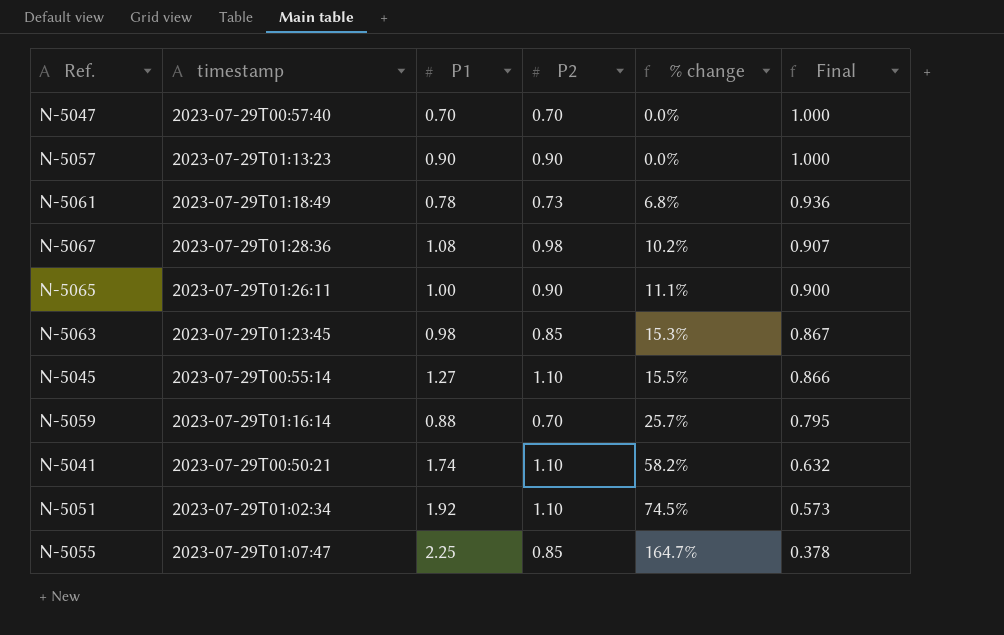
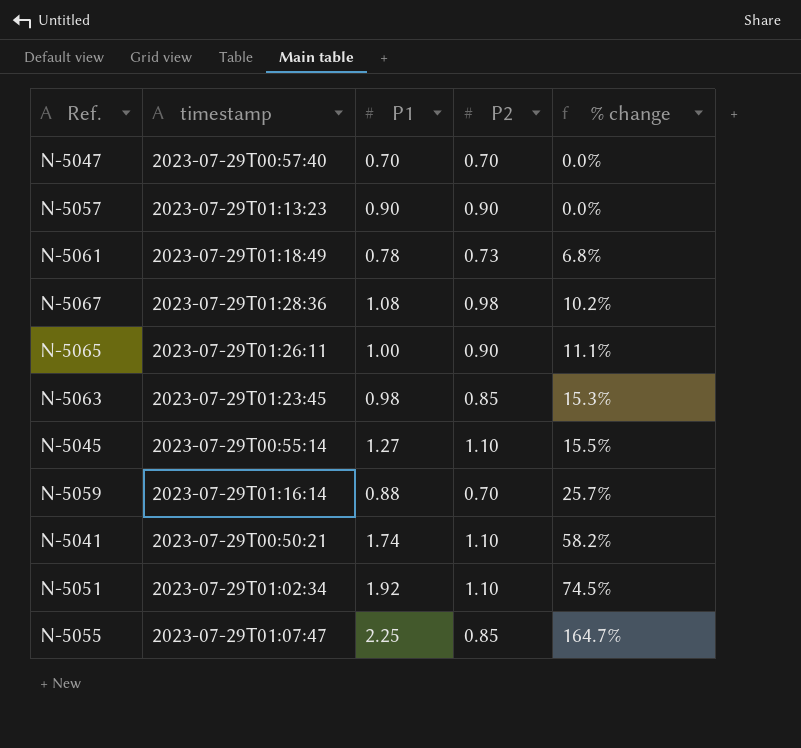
column Final | formula: [P2] / [P1] -> none

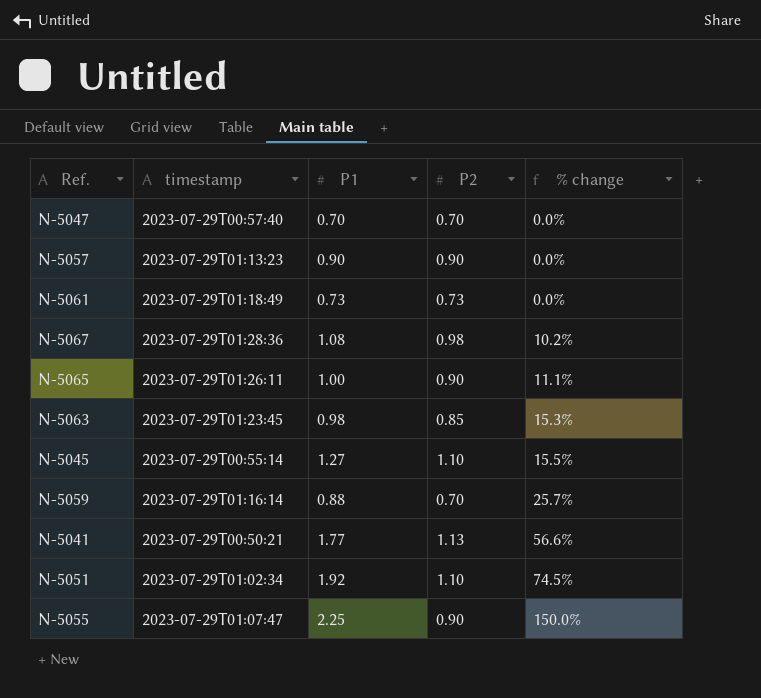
N-5061 | P1: 0.78 -> 0.73
N-5061 | % change: 6.8% -> 0.0%
N-5041 | P1: 1.74 -> 1.77
N-5041 | P2: 1.10 -> 1.13
N-5041 | % change: 58.2% -> 56.6%
N-5055 | P2: 0.85 -> 0.90
N-5055 | % change: 164.7% -> 150.0%

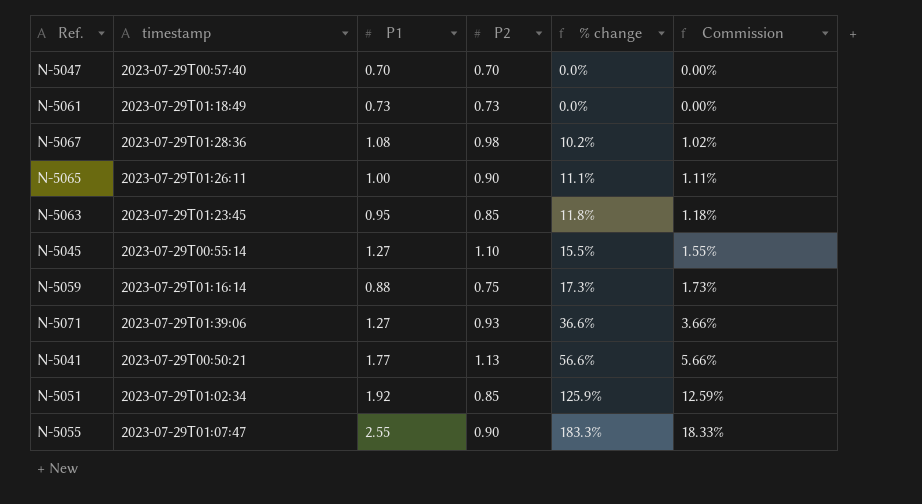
column Commission | formula: none -> [% change] * 0.1
row N-5057: 2023-07-29T01:13:23 | 0.90 | 0.90 | 0.0% -> none
N-5063 | P1: 0.98 -> 0.95
N-5063 | % change: 15.3% -> 11.8%
N-5059 | P2: 0.70 -> 0.75
N-5059 | % change: 25.7% -> 17.3%
row N-5071: none -> 2023-07-29T01:39:06 | 1.27 | 0.93 | 36.6% | 3.66%
N-5051 | P2: 1.10 -> 0.85
N-5051 | % change: 74.5% -> 125.9%
N-5055 | P1: 2.25 -> 2.55
N-5055 | % change: 150.0% -> 183.3%

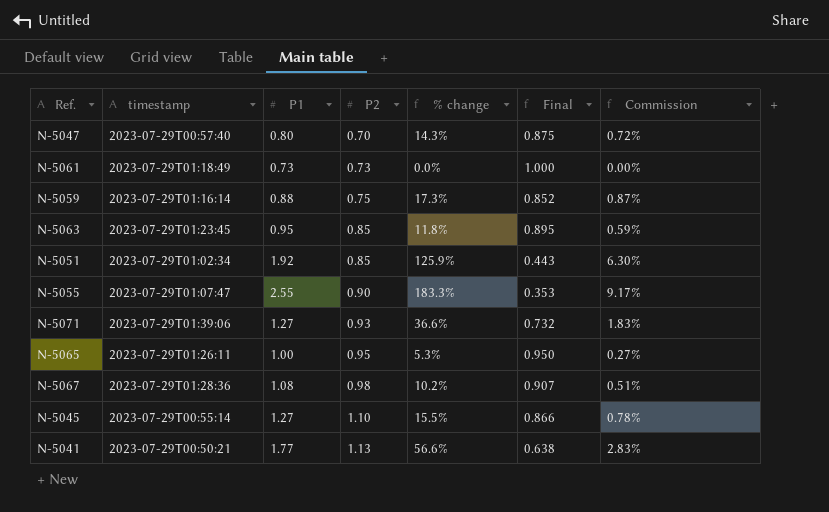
row order: % change ascending -> P2 ascending
column Final | formula: none -> [P2] / [P1]
column Commission | formula: [% change] * 0.1 -> [% change] * 0.05
N-5047 | P1: 0.70 -> 0.80
N-5047 | % change: 0.0% -> 14.3%
N-5065 | P2: 0.90 -> 0.95
N-5065 | % change: 11.1% -> 5.3%

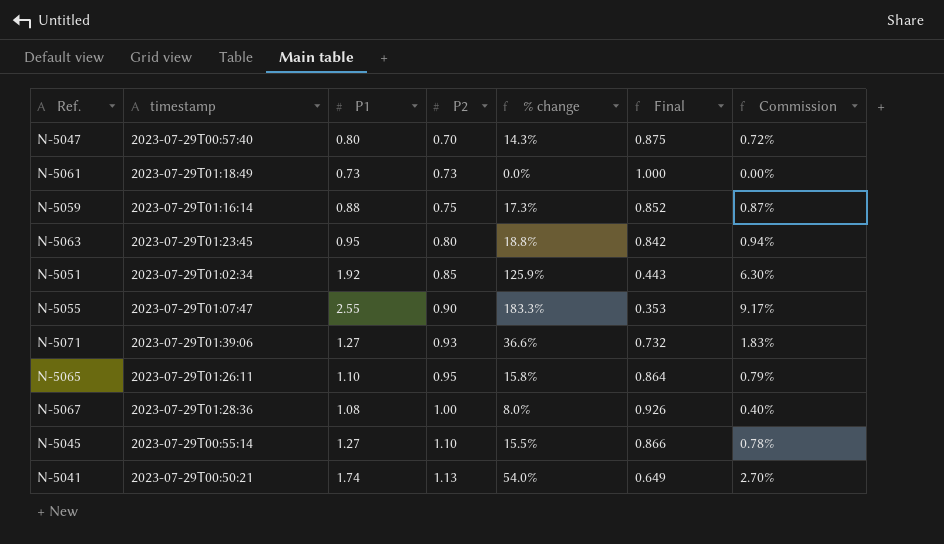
N-5063 | P2: 0.85 -> 0.80
N-5063 | % change: 11.8% -> 18.8%
N-5063 | Final: 0.895 -> 0.842
N-5063 | Commission: 0.59% -> 0.94%
N-5065 | P1: 1.00 -> 1.10
N-5065 | % change: 5.3% -> 15.8%
N-5065 | Final: 0.950 -> 0.864
N-5065 | Commission: 0.27% -> 0.79%
N-5067 | P2: 0.98 -> 1.00
N-5067 | % change: 10.2% -> 8.0%
N-5067 | Final: 0.907 -> 0.926
N-5067 | Commission: 0.51% -> 0.40%
N-5041 | P1: 1.77 -> 1.74
N-5041 | % change: 56.6% -> 54.0%
N-5041 | Final: 0.638 -> 0.649
N-5041 | Commission: 2.83% -> 2.70%

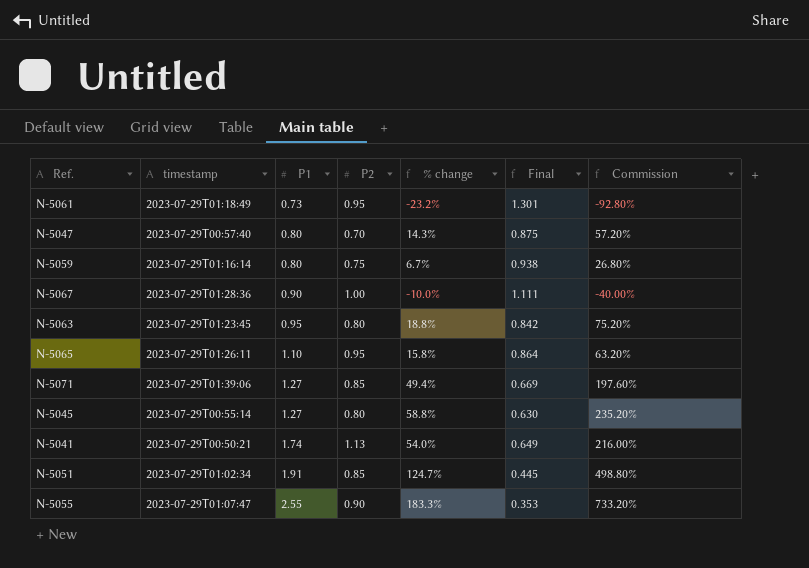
row order: P2 ascending -> P1 ascending
column Commission | formula: [% change] * 0.05 -> [% change] * 4
N-5061 | P2: 0.73 -> 0.95
N-5061 | % change: 0.0% -> -23.2%
N-5061 | Final: 1.000 -> 1.301
N-5059 | P1: 0.88 -> 0.80
N-5059 | % change: 17.3% -> 6.7%
N-5059 | Final: 0.852 -> 0.938
N-5067 | P1: 1.08 -> 0.90
N-5067 | % change: 8.0% -> -10.0%
N-5067 | Final: 0.926 -> 1.111
N-5071 | P2: 0.93 -> 0.85
N-5071 | % change: 36.6% -> 49.4%
N-5071 | Final: 0.732 -> 0.669
N-5045 | P2: 1.10 -> 0.80
N-5045 | % change: 15.5% -> 58.8%
N-5045 | Final: 0.866 -> 0.630
N-5051 | P1: 1.92 -> 1.91
N-5051 | % change: 125.9% -> 124.7%
N-5051 | Final: 0.443 -> 0.445

